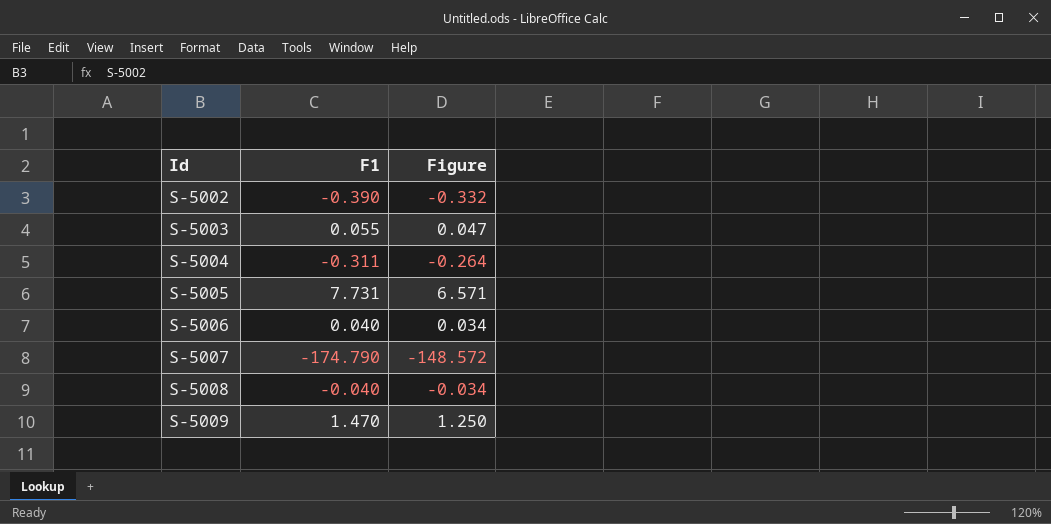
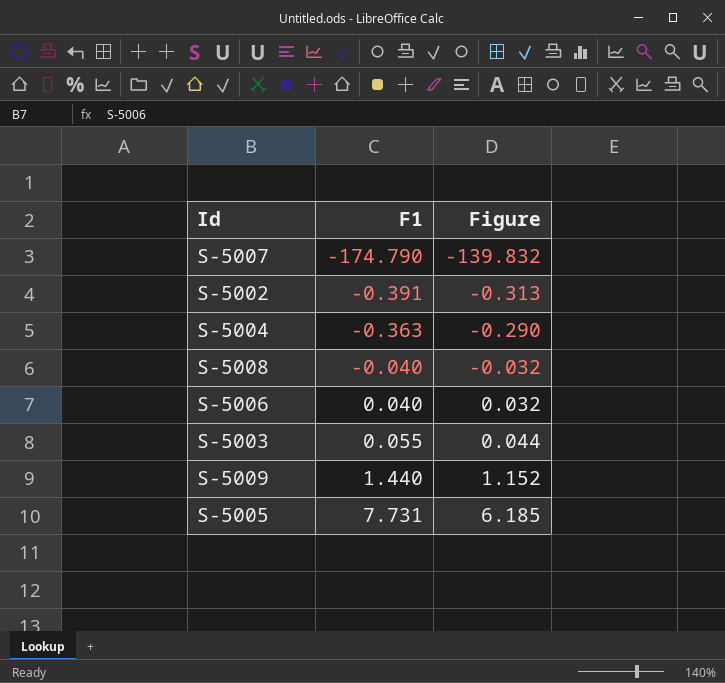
row order: Id ascending -> F1 ascending
column Figure | formula: [F1] * 0.85 -> [F1] * 0.8
S-5002 | F1: -0.390 -> -0.391
S-5004 | F1: -0.311 -> -0.363
S-5009 | F1: 1.470 -> 1.440

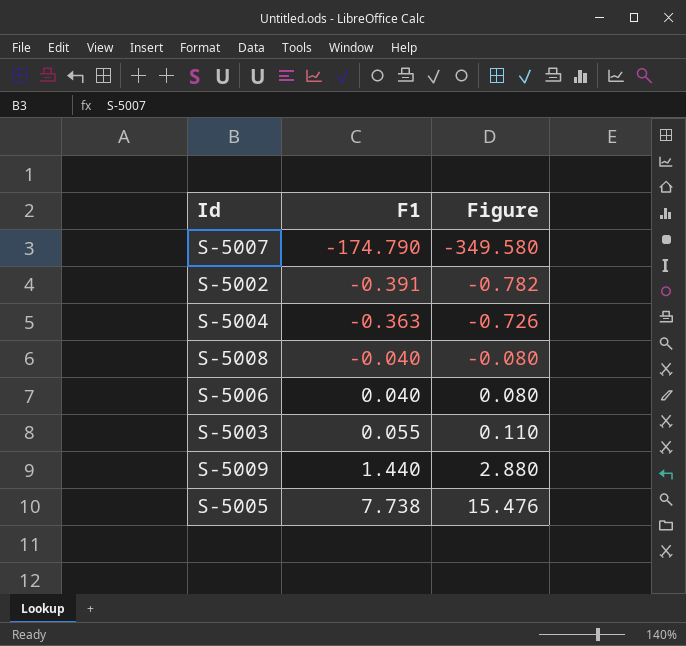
column Figure | formula: [F1] * 0.8 -> [F1] * 2
S-5005 | F1: 7.731 -> 7.738

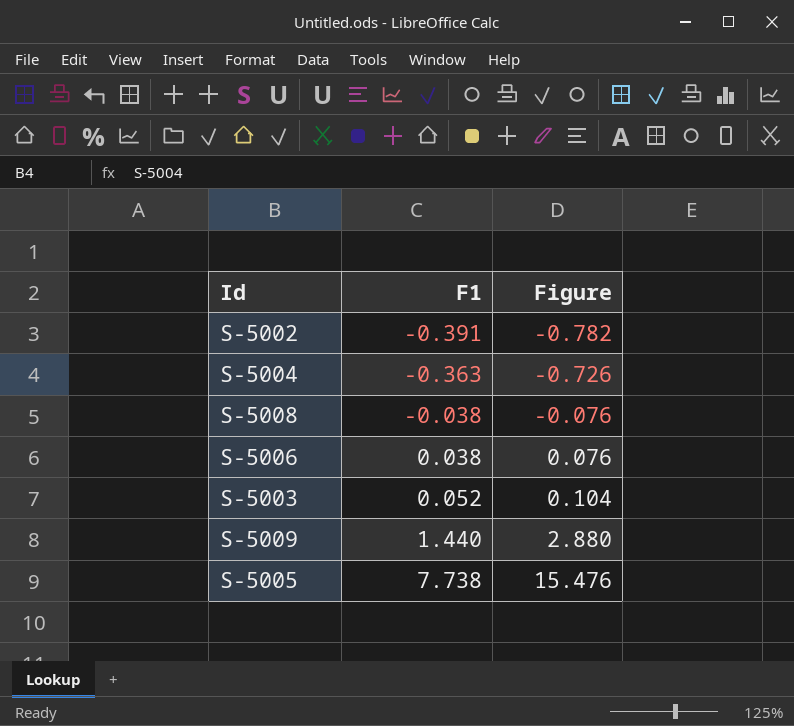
row S-5007: -174.790 | -349.580 -> none
S-5008 | F1: -0.040 -> -0.038
S-5008 | Figure: -0.080 -> -0.076
S-5006 | F1: 0.040 -> 0.038
S-5006 | Figure: 0.080 -> 0.076
S-5003 | F1: 0.055 -> 0.052
S-5003 | Figure: 0.110 -> 0.104

